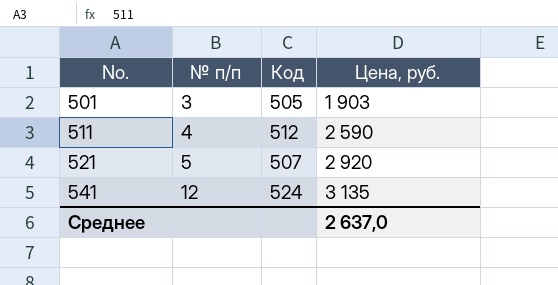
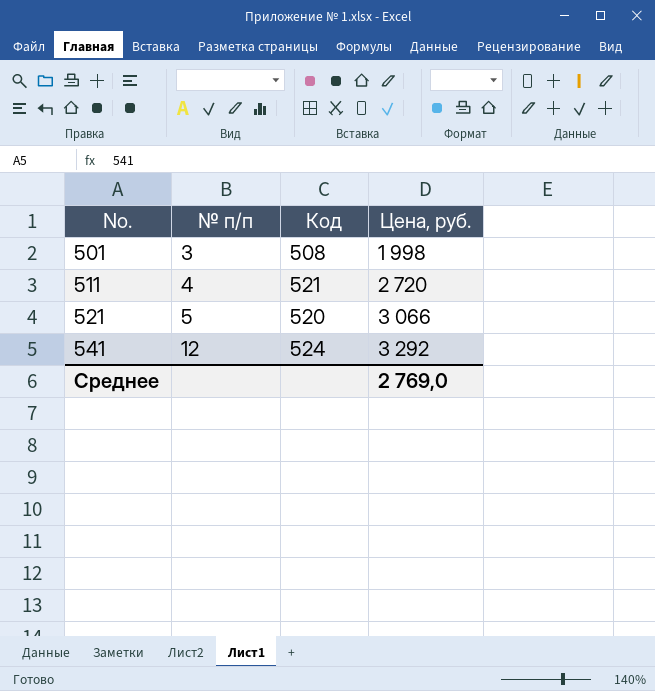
501 | Код: 505 -> 508
501 | Цена, руб.: 1 903 -> 1 998
511 | Код: 512 -> 521
511 | Цена, руб.: 2 590 -> 2 720
521 | Код: 507 -> 520
521 | Цена, руб.: 2 920 -> 3 066
541 | Цена, руб.: 3 135 -> 3 292
Среднее | Цена, руб.: 2 637,0 -> 2 769,0

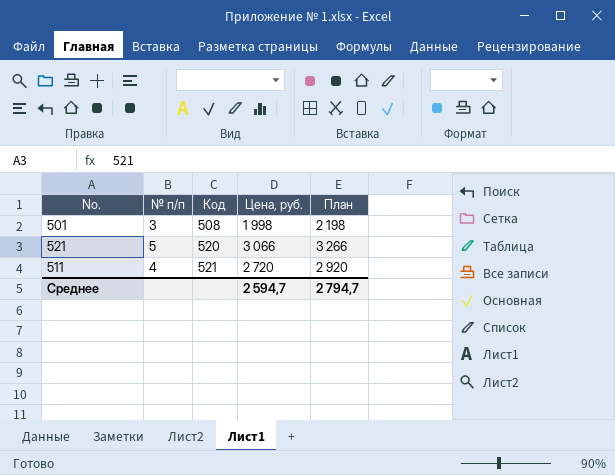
row order: No. ascending -> Код ascending
column План | formula: none -> [Цена, руб.] + 200
row 541: 12 | 524 | 3 292 -> none
Среднее | Цена, руб.: 2 769,0 -> 2 594,7

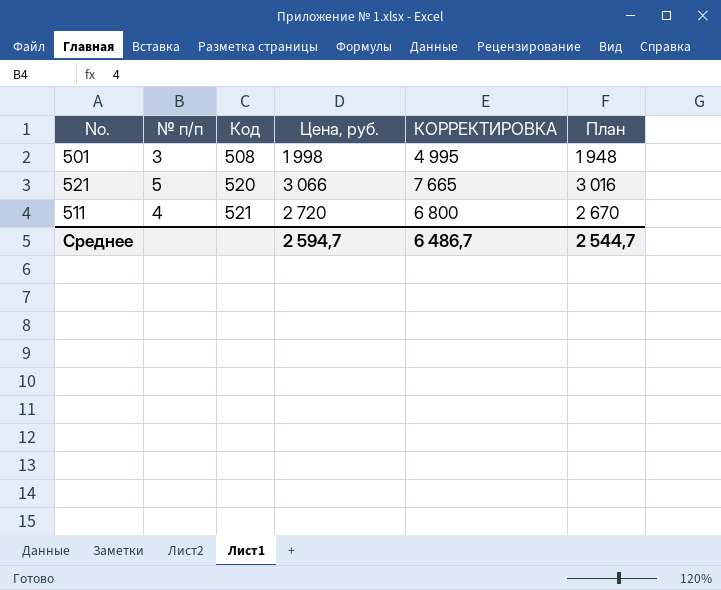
column КОРРЕКТИРОВКА | formula: none -> [Цена, руб.] * 2,5
column План | formula: [Цена, руб.] + 200 -> [Цена, руб.] - 50
Среднее | План: 2 794,7 -> 2 544,7

